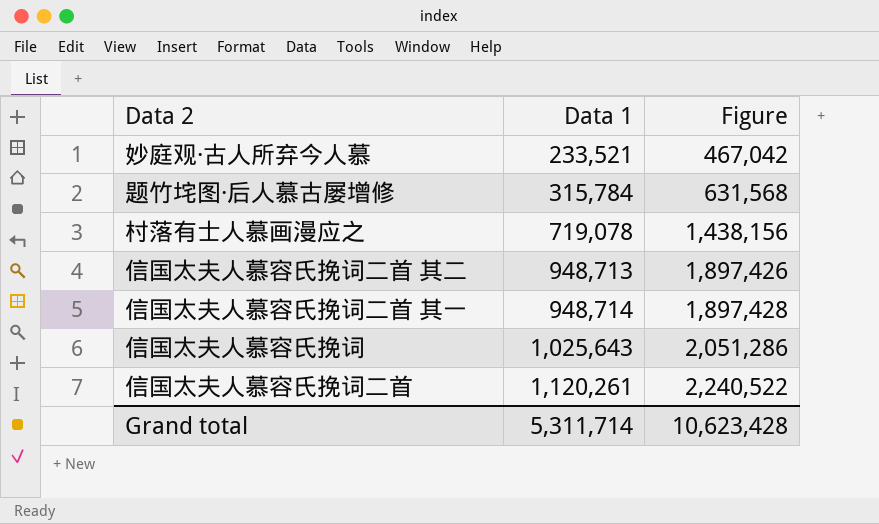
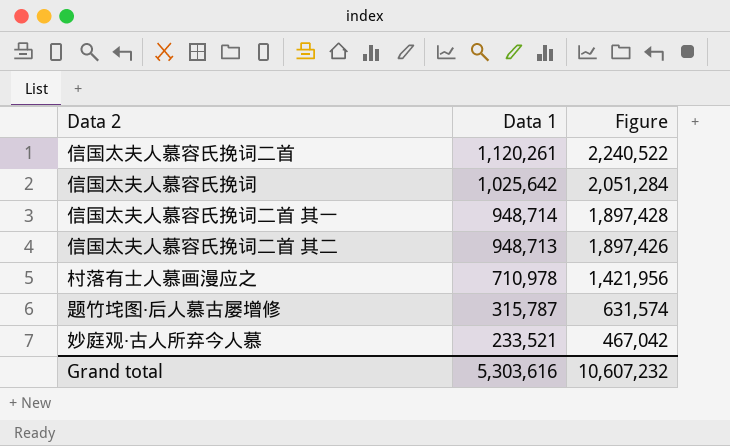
row order: Data 1 ascending -> Data 1 descending
信国太夫人慕容氏挽词 | Data 1: 1,025,643 -> 1,025,642
信国太夫人慕容氏挽词 | Figure: 2,051,286 -> 2,051,284
村落有士人慕画漫应之 | Data 1: 719,078 -> 710,978
村落有士人慕画漫应之 | Figure: 1,438,156 -> 1,421,956
题竹垞图·后人慕古屡增修 | Data 1: 315,784 -> 315,787
题竹垞图·后人慕古屡增修 | Figure: 631,568 -> 631,574
Grand total | Data 1: 5,311,714 -> 5,303,616
Grand total | Figure: 10,623,428 -> 10,607,232

